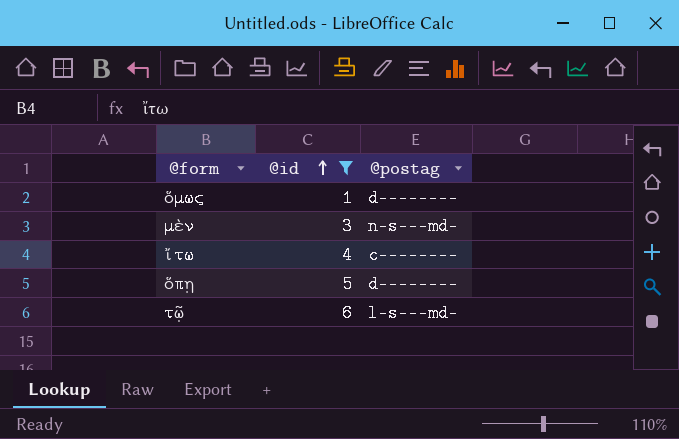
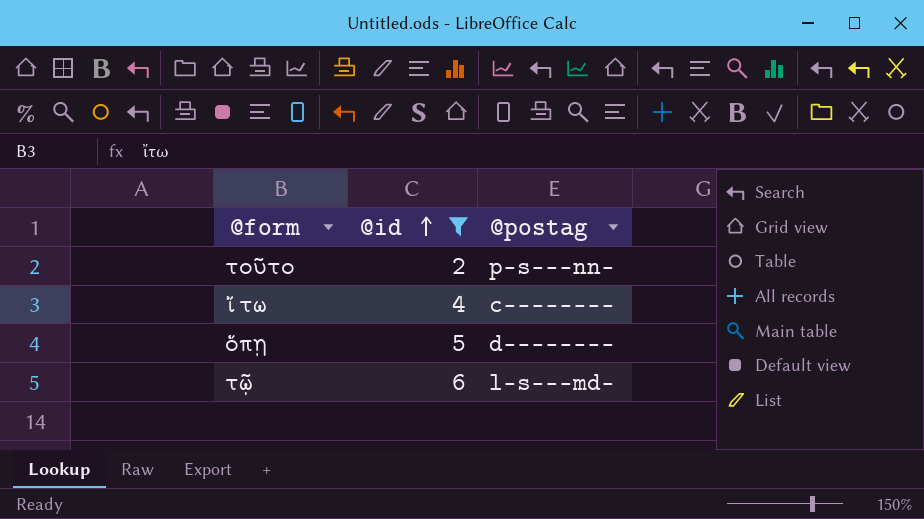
row ὅμως: 1 | d-------- -> none
row μὲν: 3 | n-s---md- -> none
row τοῦτο: none -> 2 | p-s---nn-

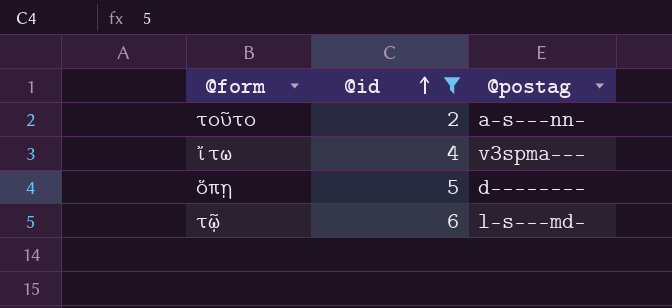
τοῦτο | @postag: p-s---nn- -> a-s---nn-
ἴτω | @postag: c-------- -> v3spma---

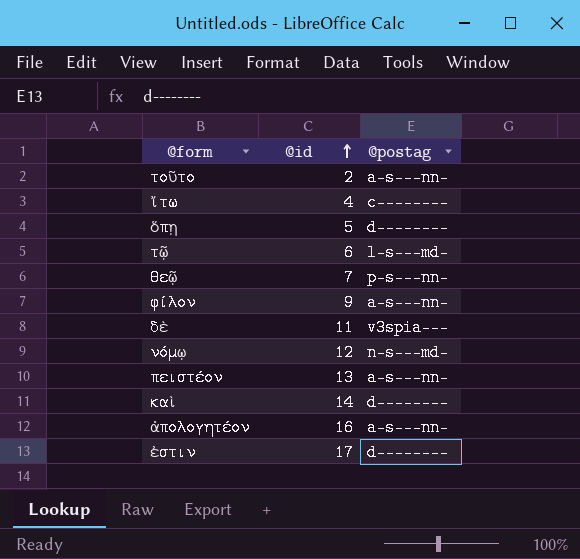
filter: @id <= 6 -> none
ἴτω | @postag: v3spma--- -> c--------

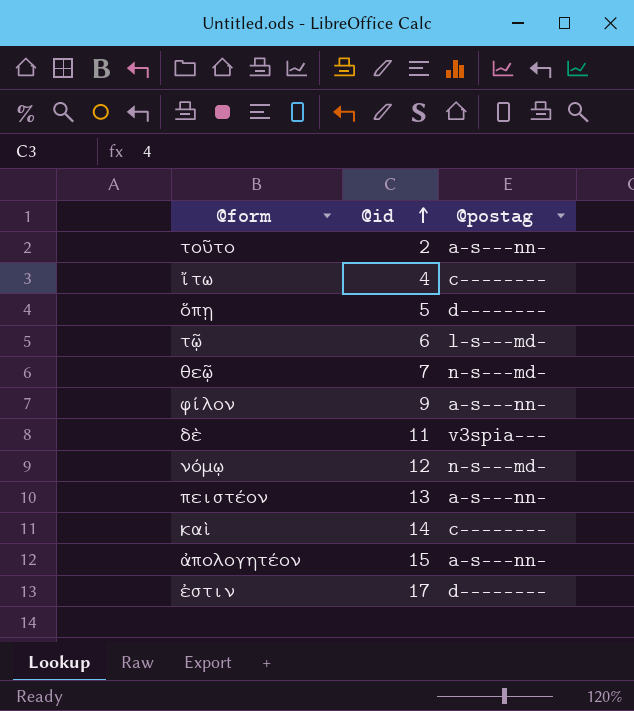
θεῷ | @postag: p-s---nn- -> n-s---md-
καὶ | @postag: d-------- -> c--------
ἀπολογητέον | @id: 16 -> 15

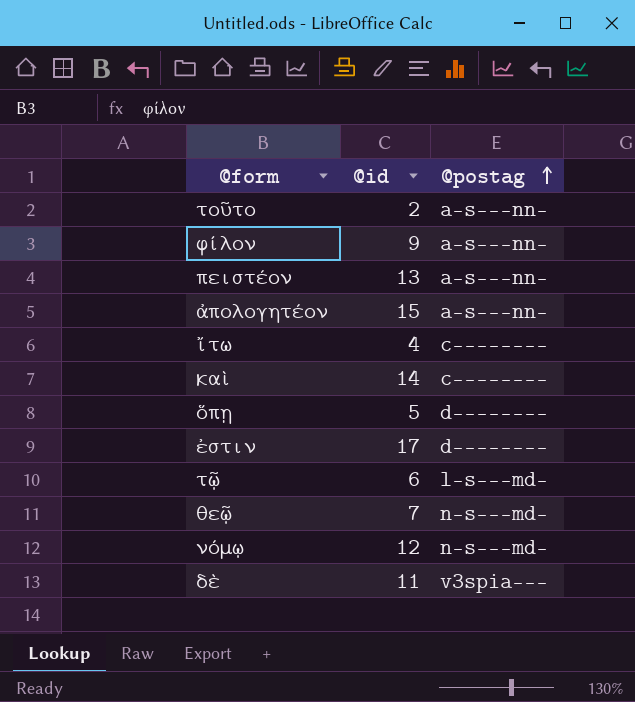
row order: @id ascending -> @postag ascending

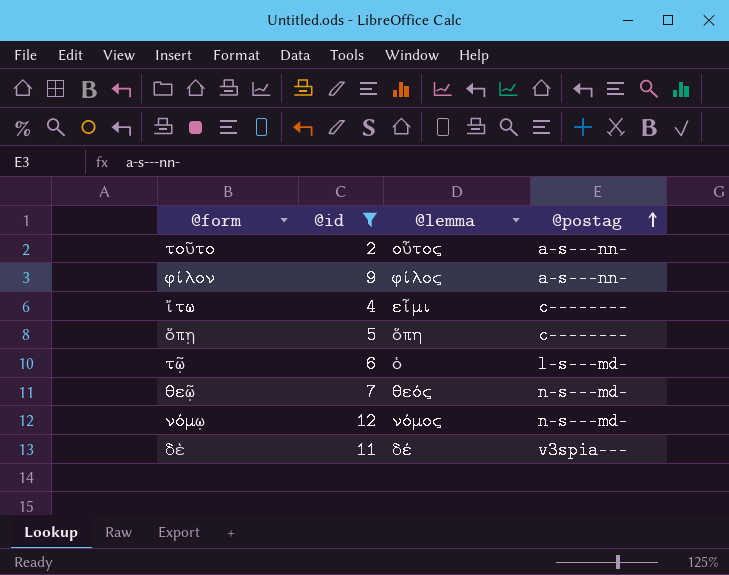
filter: none -> @id <= 12
column @lemma | position: none -> 3
ὅπῃ | @postag: d-------- -> c--------

